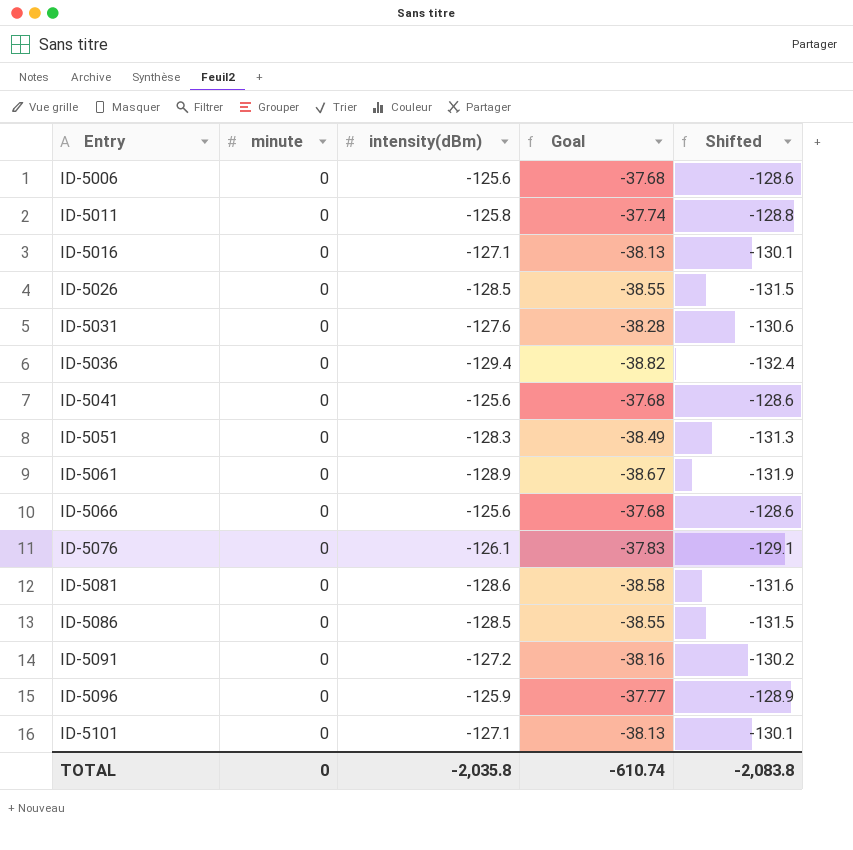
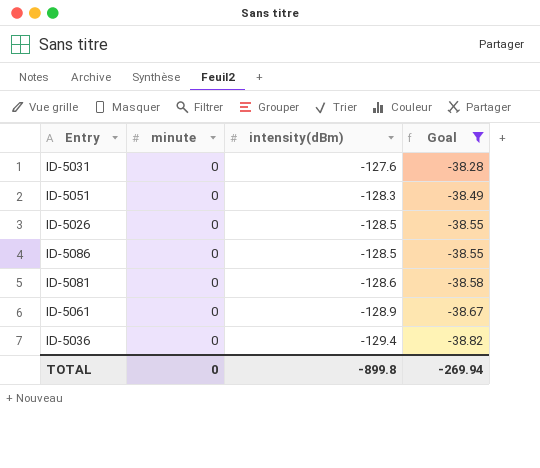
filter: none -> Goal <= -38.28
row order: Entry ascending -> intensity(dBm) descending
column Shifted | formula: [intensity(dBm)] - 3 -> none
TOTAL | intensity(dBm): -2,035.8 -> -899.8
TOTAL | Goal: -610.74 -> -269.94

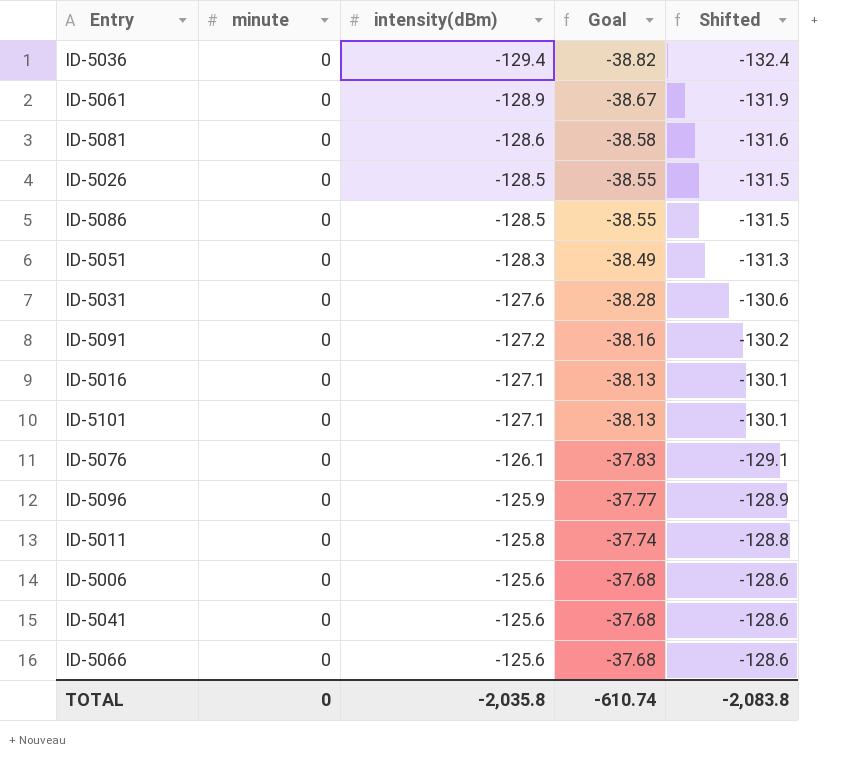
filter: Goal <= -38.28 -> none
row order: intensity(dBm) descending -> intensity(dBm) ascending
column Shifted | formula: none -> [intensity(dBm)] - 3
TOTAL | intensity(dBm): -899.8 -> -2,035.8
TOTAL | Goal: -269.94 -> -610.74

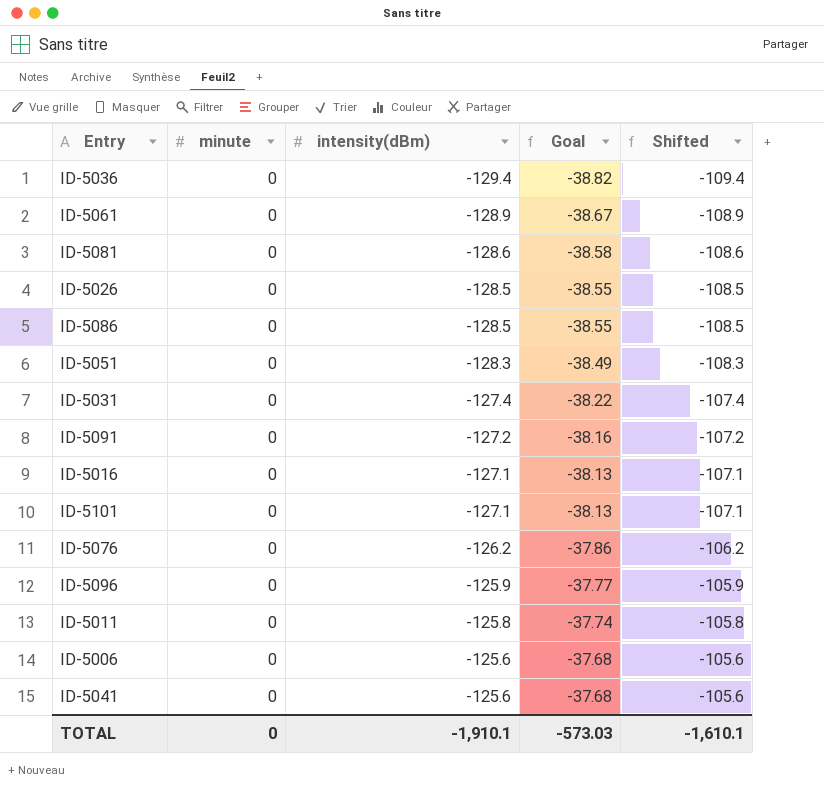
column Shifted | formula: [intensity(dBm)] - 3 -> [intensity(dBm)] + 20
row ID-5066: 0 | -125.6 | -37.68 | -128.6 -> none
ID-5031 | intensity(dBm): -127.6 -> -127.4
ID-5031 | Goal: -38.28 -> -38.22
ID-5076 | intensity(dBm): -126.1 -> -126.2
ID-5076 | Goal: -37.83 -> -37.86
TOTAL | intensity(dBm): -2,035.8 -> -1,910.1
TOTAL | Goal: -610.74 -> -573.03
TOTAL | Shifted: -2,083.8 -> -1,610.1

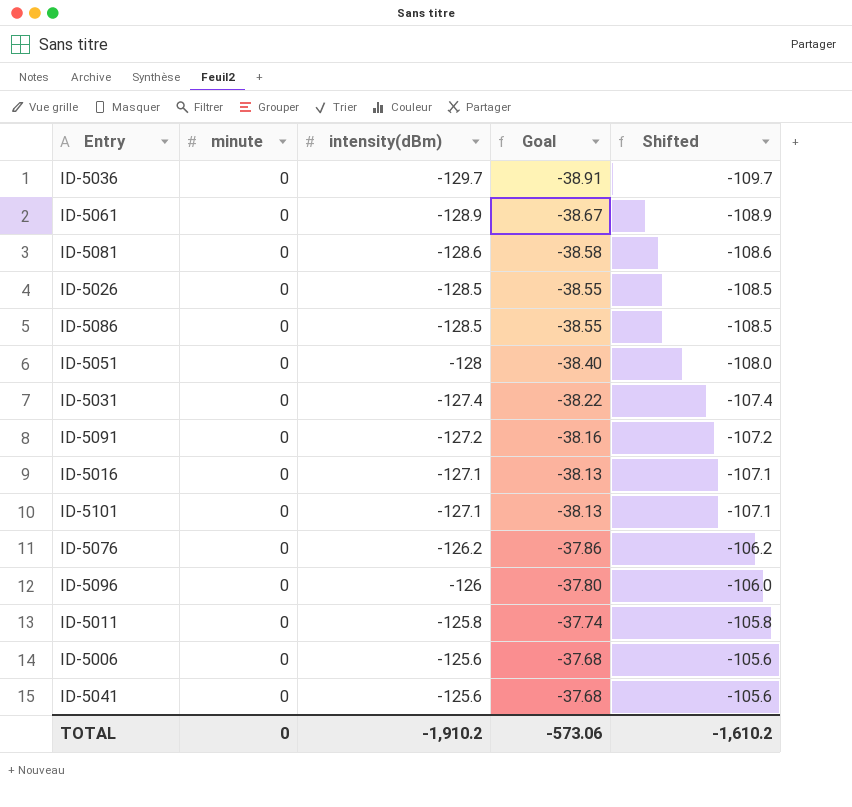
ID-5036 | intensity(dBm): -129.4 -> -129.7
ID-5036 | Goal: -38.82 -> -38.91
ID-5036 | Shifted: -109.4 -> -109.7
ID-5051 | intensity(dBm): -128.3 -> -128
ID-5051 | Goal: -38.49 -> -38.40
ID-5051 | Shifted: -108.3 -> -108.0
ID-5096 | intensity(dBm): -125.9 -> -126
ID-5096 | Goal: -37.77 -> -37.80
ID-5096 | Shifted: -105.9 -> -106.0
TOTAL | intensity(dBm): -1,910.1 -> -1,910.2
TOTAL | Goal: -573.03 -> -573.06
TOTAL | Shifted: -1,610.1 -> -1,610.2

